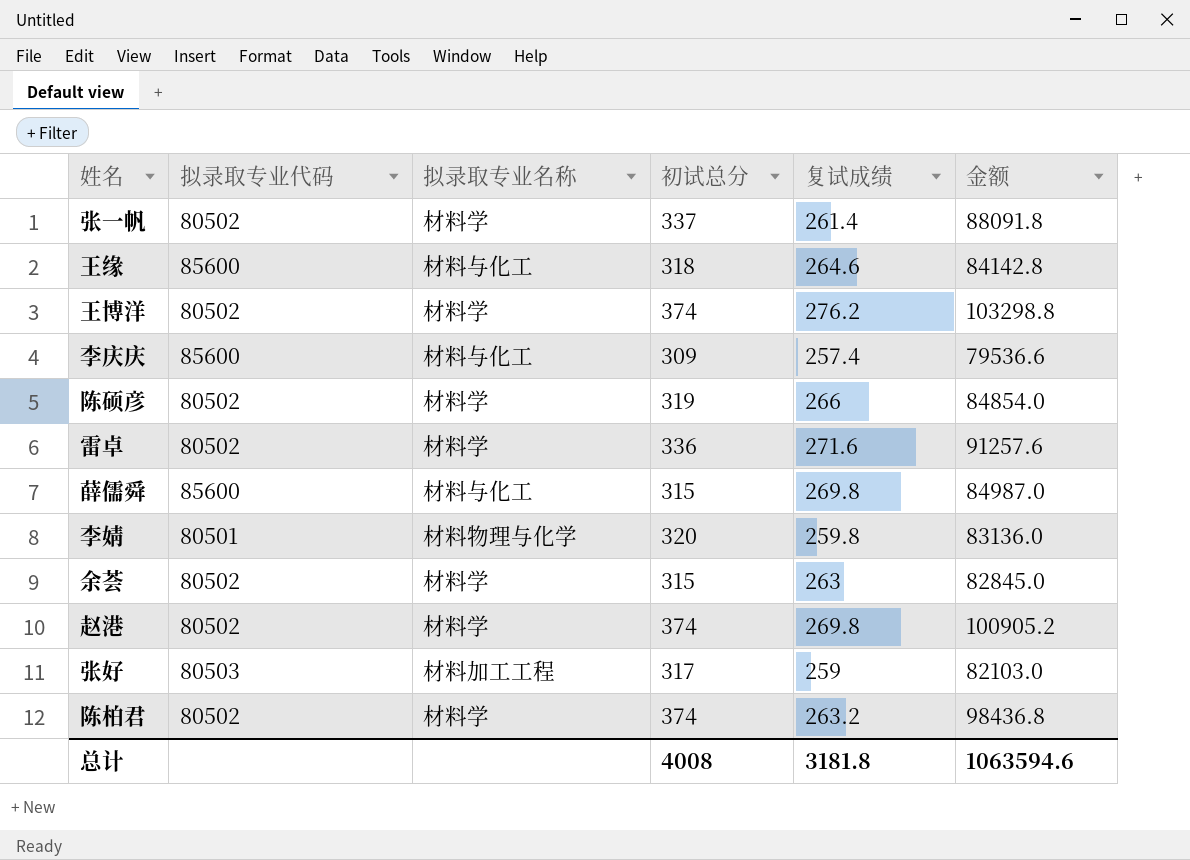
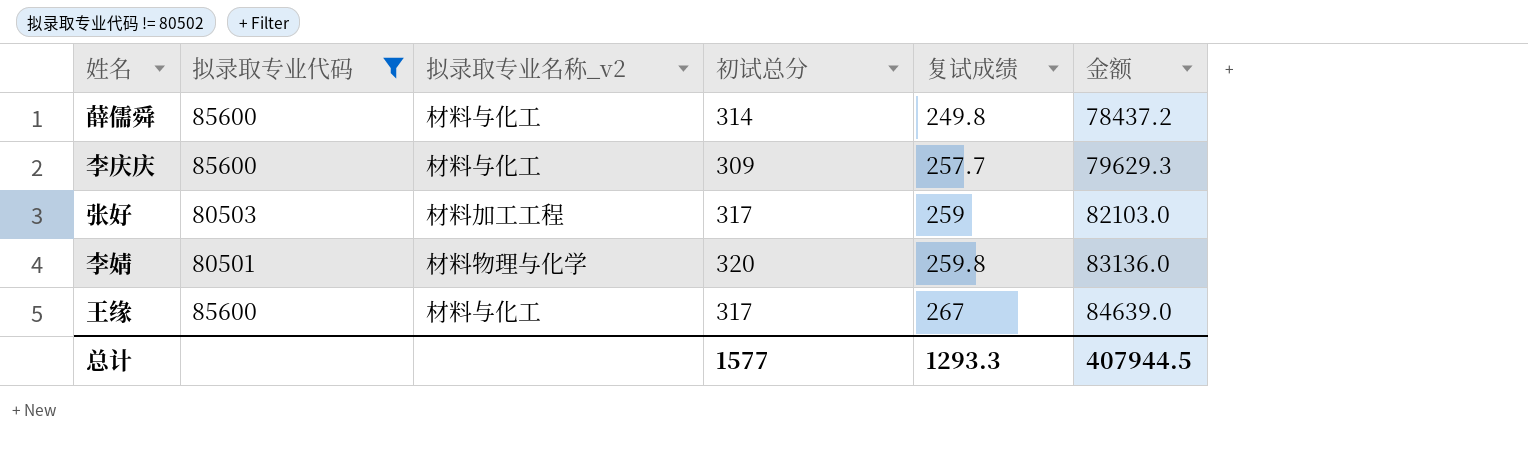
filter: none -> 拟录取专业代码 != 80502
row order: none -> 复试成绩 ascending
column name: 拟录取专业名称 -> 拟录取专业名称_v2
薛儒舜 | 初试总分: 315 -> 314
薛儒舜 | 复试成绩: 269.8 -> 249.8
薛儒舜 | 金额: 84987.0 -> 78437.2
李庆庆 | 复试成绩: 257.4 -> 257.7
李庆庆 | 金额: 79536.6 -> 79629.3
王缘 | 初试总分: 318 -> 317
王缘 | 复试成绩: 264.6 -> 267
王缘 | 金额: 84142.8 -> 84639.0
总计 | 初试总分: 4008 -> 1577
总计 | 复试成绩: 3181.8 -> 1293.3
总计 | 金额: 1063594.6 -> 407944.5

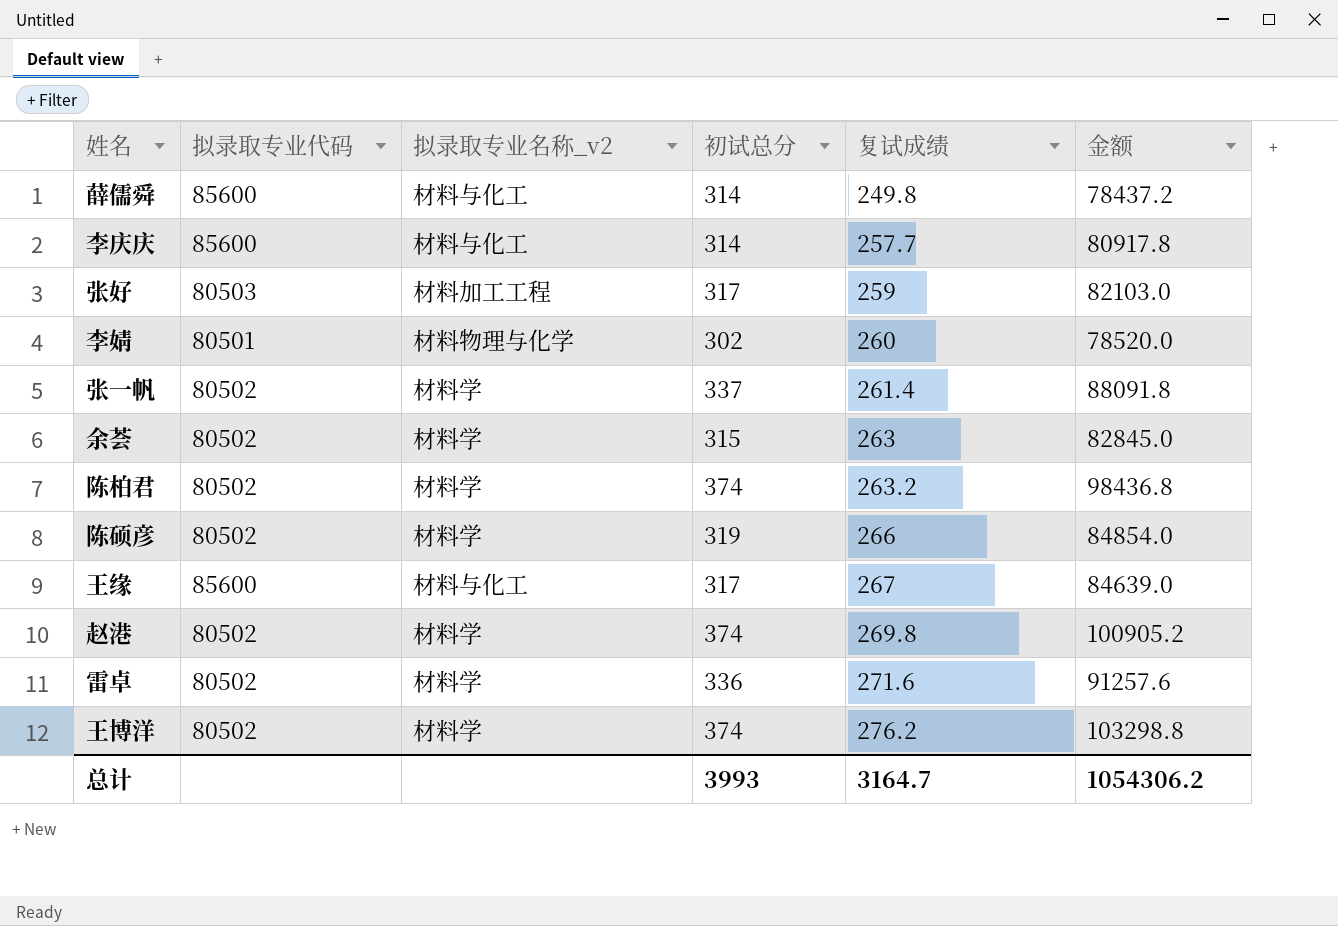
filter: 拟录取专业代码 != 80502 -> none
李庆庆 | 初试总分: 309 -> 314
李庆庆 | 金额: 79629.3 -> 80917.8
李婧 | 初试总分: 320 -> 302
李婧 | 复试成绩: 259.8 -> 260
李婧 | 金额: 83136.0 -> 78520.0
总计 | 初试总分: 1577 -> 3993
总计 | 复试成绩: 1293.3 -> 3164.7
总计 | 金额: 407944.5 -> 1054306.2

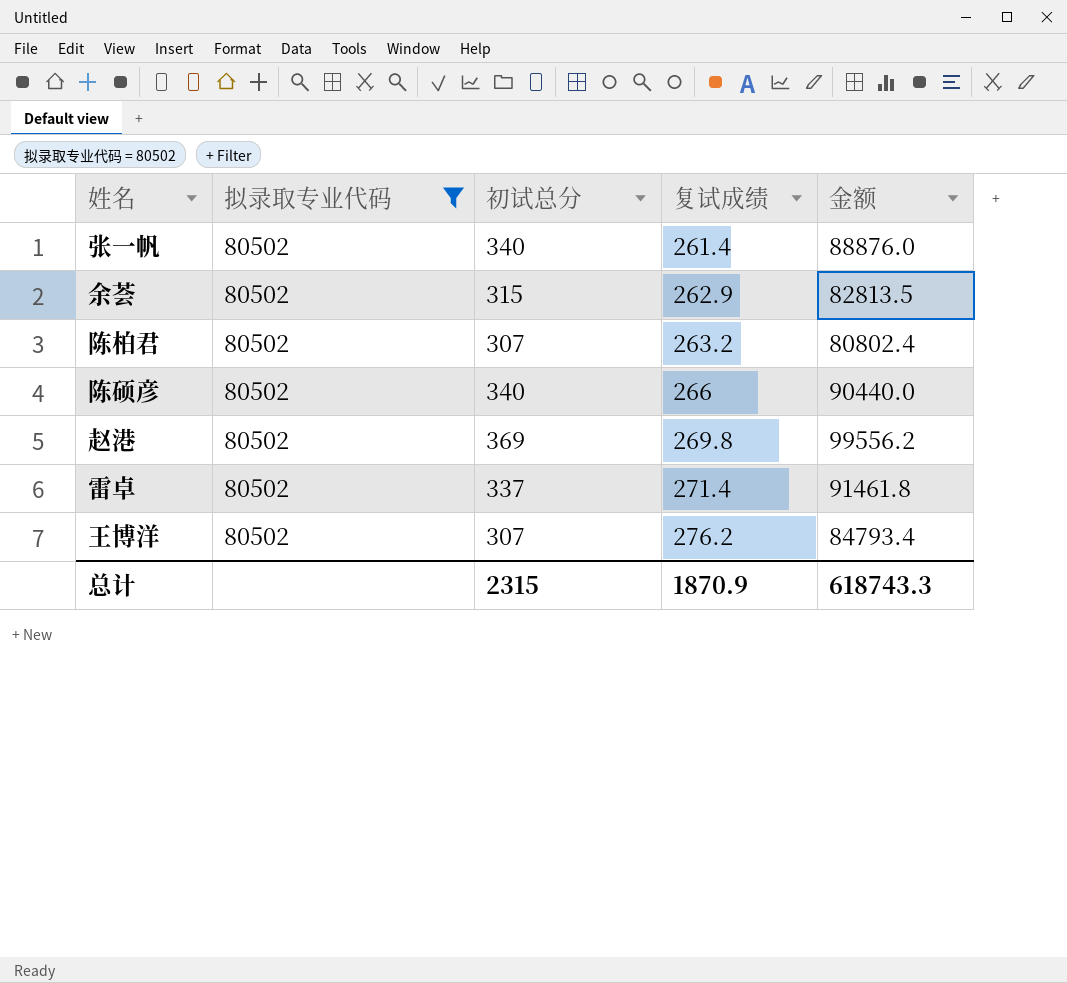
filter: none -> 拟录取专业代码 = 80502
column 拟录取专业名称_v2 | position: 3 -> none
张一帆 | 初试总分: 337 -> 340
张一帆 | 金额: 88091.8 -> 88876.0
余荟 | 复试成绩: 263 -> 262.9
余荟 | 金额: 82845.0 -> 82813.5
陈柏君 | 初试总分: 374 -> 307
陈柏君 | 金额: 98436.8 -> 80802.4
陈硕彦 | 初试总分: 319 -> 340
陈硕彦 | 金额: 84854.0 -> 90440.0
赵港 | 初试总分: 374 -> 369
赵港 | 金额: 100905.2 -> 99556.2
雷卓 | 初试总分: 336 -> 337
雷卓 | 复试成绩: 271.6 -> 271.4
雷卓 | 金额: 91257.6 -> 91461.8
王博洋 | 初试总分: 374 -> 307
王博洋 | 金额: 103298.8 -> 84793.4
总计 | 初试总分: 3993 -> 2315
总计 | 复试成绩: 3164.7 -> 1870.9
总计 | 金额: 1054306.2 -> 618743.3

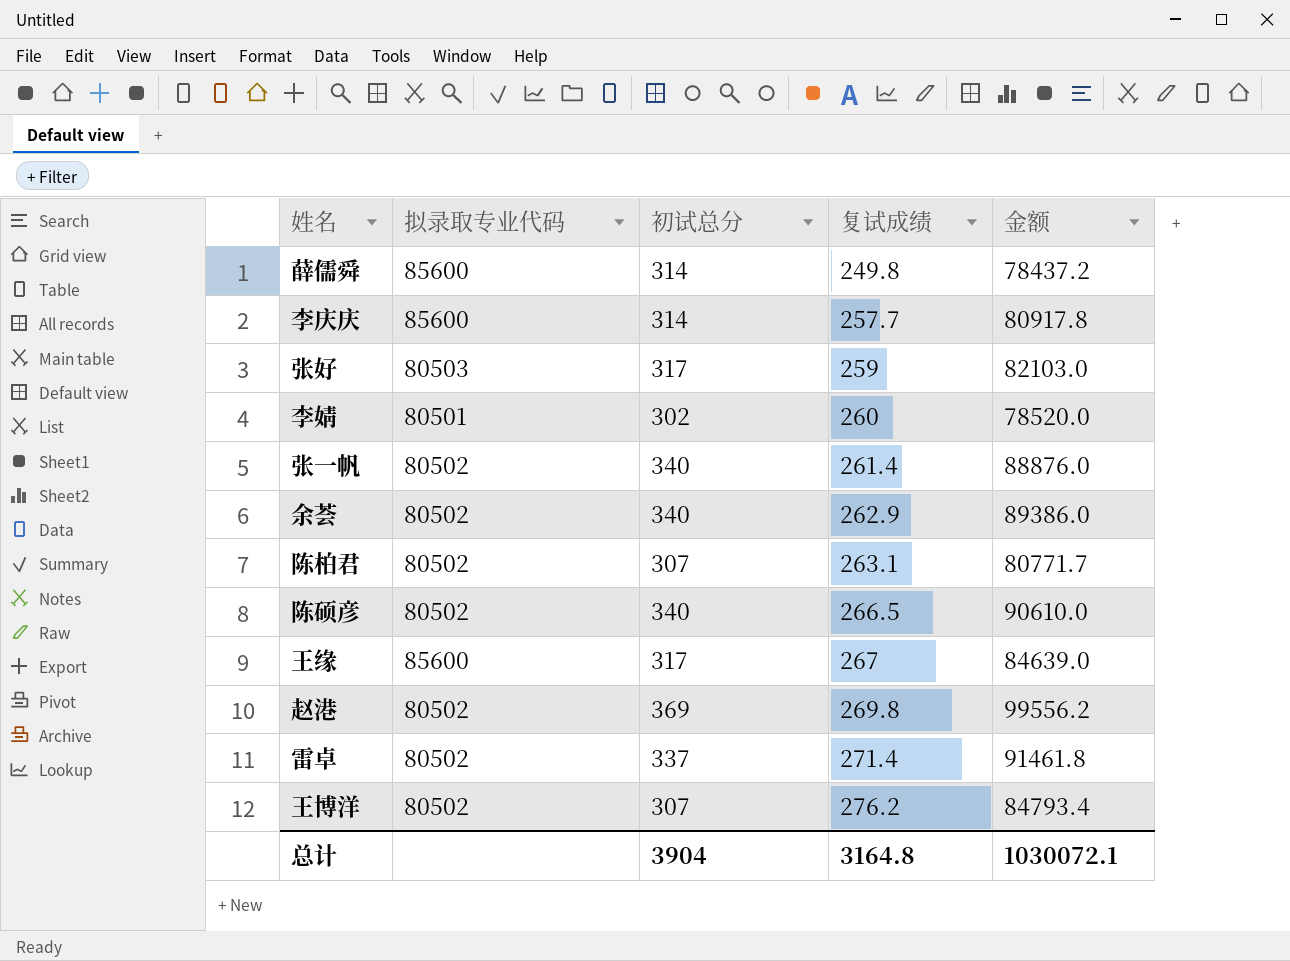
filter: 拟录取专业代码 = 80502 -> none
余荟 | 初试总分: 315 -> 340
余荟 | 金额: 82813.5 -> 89386.0
陈柏君 | 复试成绩: 263.2 -> 263.1
陈柏君 | 金额: 80802.4 -> 80771.7
陈硕彦 | 复试成绩: 266 -> 266.5
陈硕彦 | 金额: 90440.0 -> 90610.0
总计 | 初试总分: 2315 -> 3904
总计 | 复试成绩: 1870.9 -> 3164.8
总计 | 金额: 618743.3 -> 1030072.1

